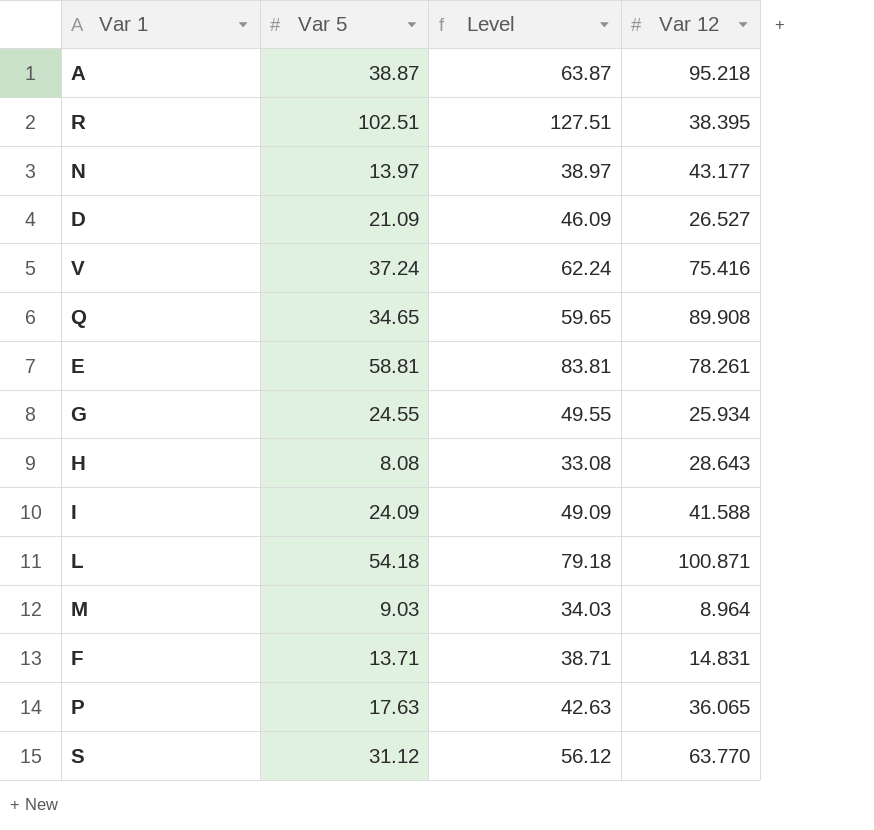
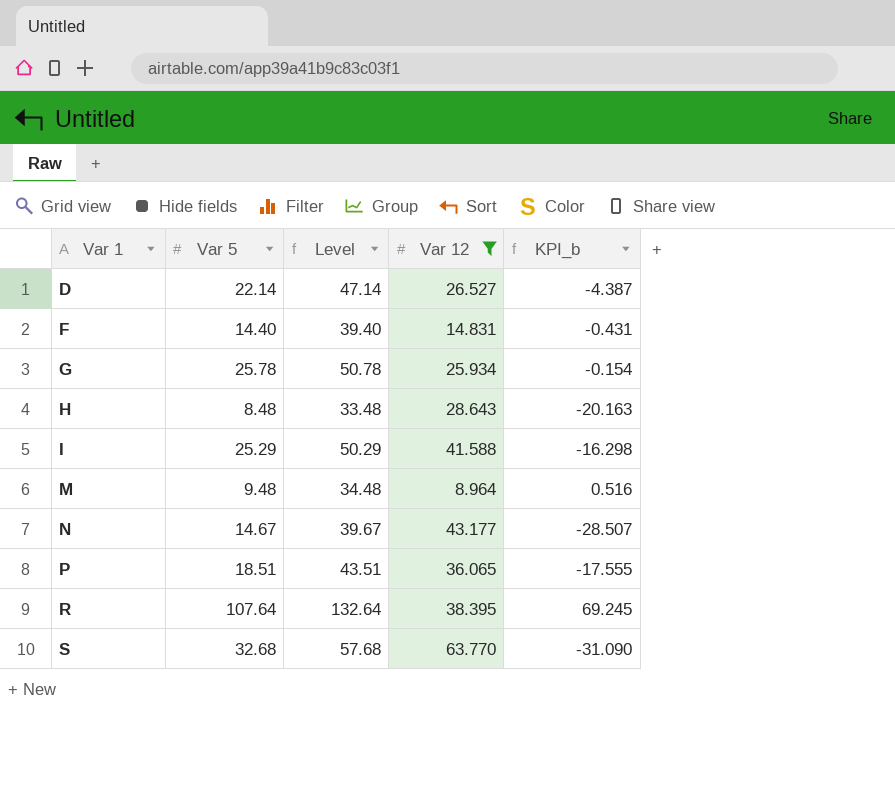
filter: none -> Var 12 <= 63.770
row order: none -> Var 1 ascending
column KPI_b | formula: none -> [Var 5] - [Var 12]
D | Var 5: 21.09 -> 22.14
D | Level: 46.09 -> 47.14
F | Var 5: 13.71 -> 14.40
F | Level: 38.71 -> 39.40
G | Var 5: 24.55 -> 25.78
G | Level: 49.55 -> 50.78
H | Var 5: 8.08 -> 8.48
H | Level: 33.08 -> 33.48
I | Var 5: 24.09 -> 25.29
I | Level: 49.09 -> 50.29
M | Var 5: 9.03 -> 9.48
M | Level: 34.03 -> 34.48
N | Var 5: 13.97 -> 14.67
N | Level: 38.97 -> 39.67
P | Var 5: 17.63 -> 18.51
P | Level: 42.63 -> 43.51
R | Var 5: 102.51 -> 107.64
R | Level: 127.51 -> 132.64
S | Var 5: 31.12 -> 32.68
S | Level: 56.12 -> 57.68

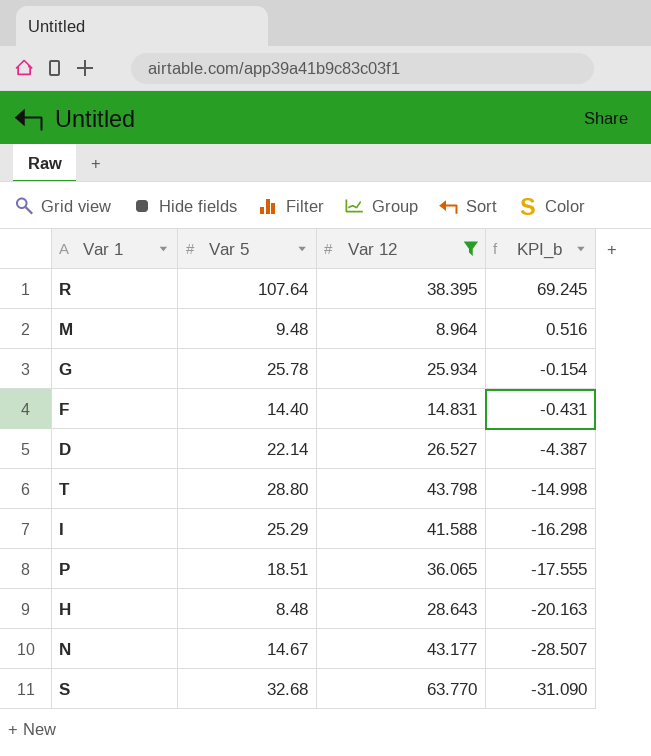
row order: Var 1 ascending -> KPI_b descending
column Level | formula: [Var 5] + 25 -> none
row T: none -> 28.80 | 43.798 | -14.998

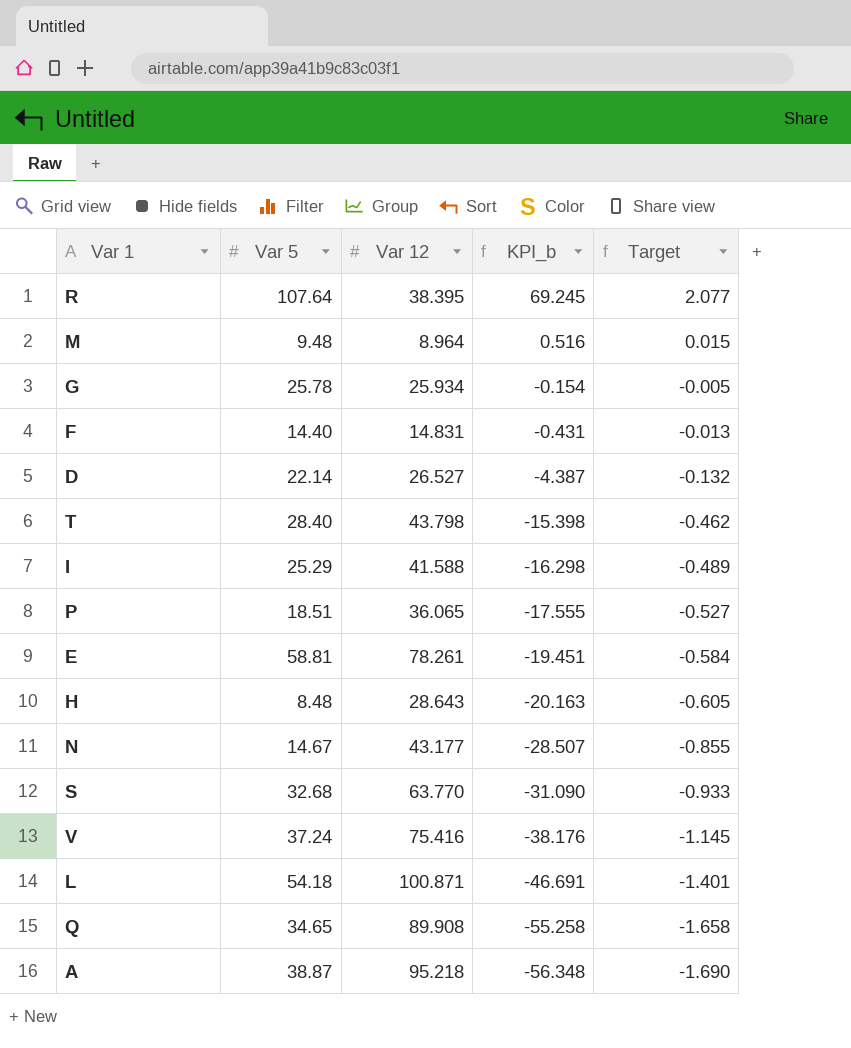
filter: Var 12 <= 63.770 -> none
column Target | formula: none -> [KPI_b] * 0.03
T | Var 5: 28.80 -> 28.40
T | KPI_b: -14.998 -> -15.398

